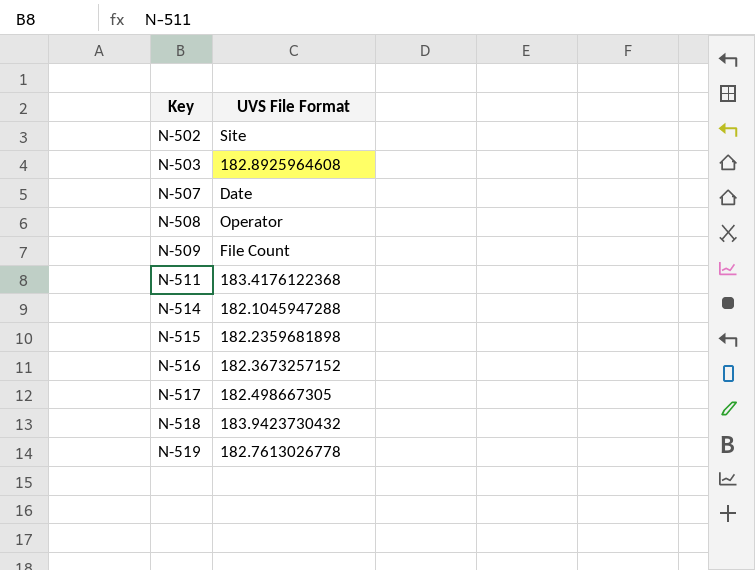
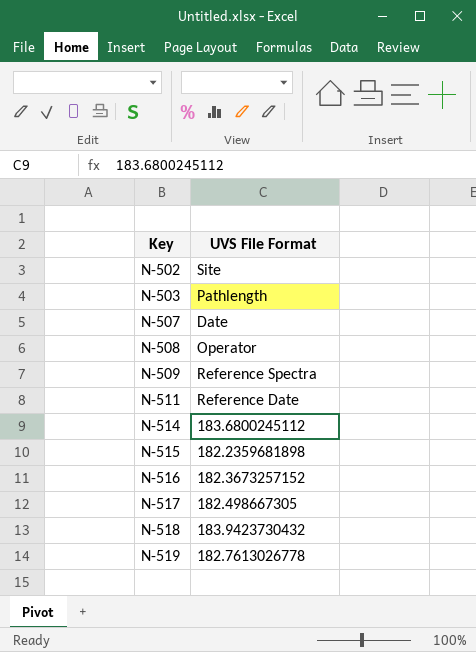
N-503 | UVS File Format: 182.8925964608 -> Pathlength
N-509 | UVS File Format: File Count -> Reference Spectra
N-511 | UVS File Format: 183.4176122368 -> Reference Date
N-514 | UVS File Format: 182.1045947288 -> 183.6800245112

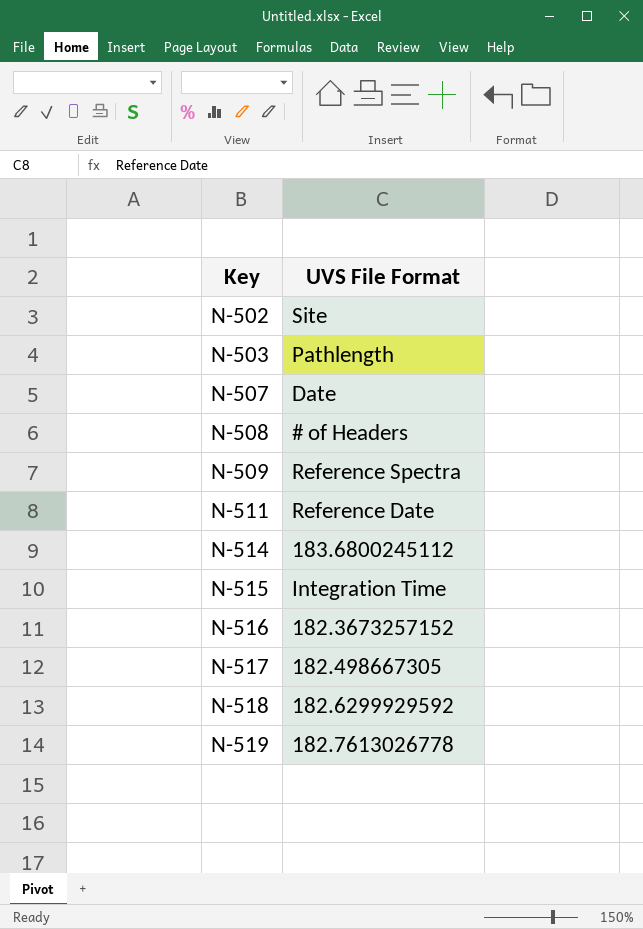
N-508 | UVS File Format: Operator -> # of Headers
N-515 | UVS File Format: 182.2359681898 -> Integration Time
N-518 | UVS File Format: 183.9423730432 -> 182.6299929592

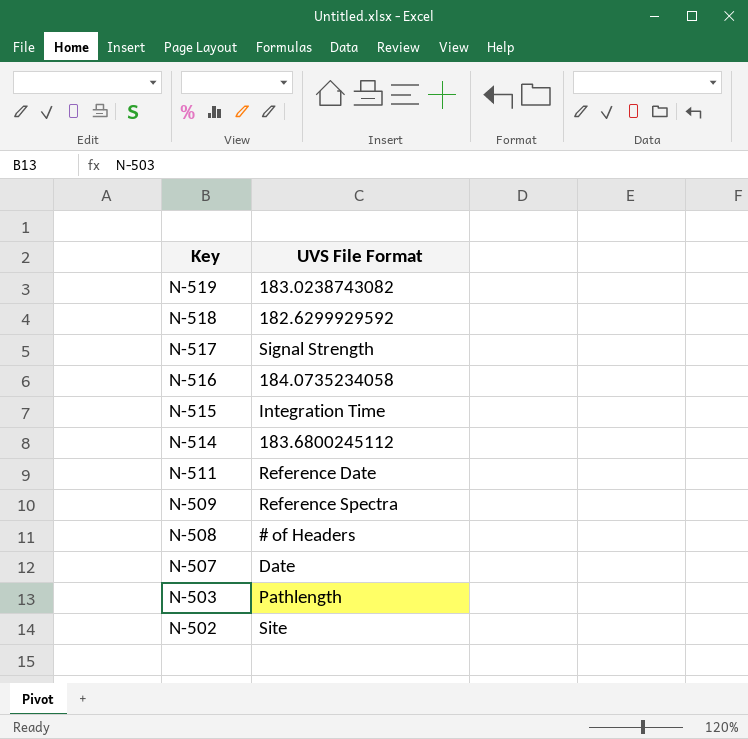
row order: Key ascending -> Key descending
N-519 | UVS File Format: 182.7613026778 -> 183.0238743082
N-517 | UVS File Format: 182.498667305 -> Signal Strength
N-516 | UVS File Format: 182.3673257152 -> 184.0735234058

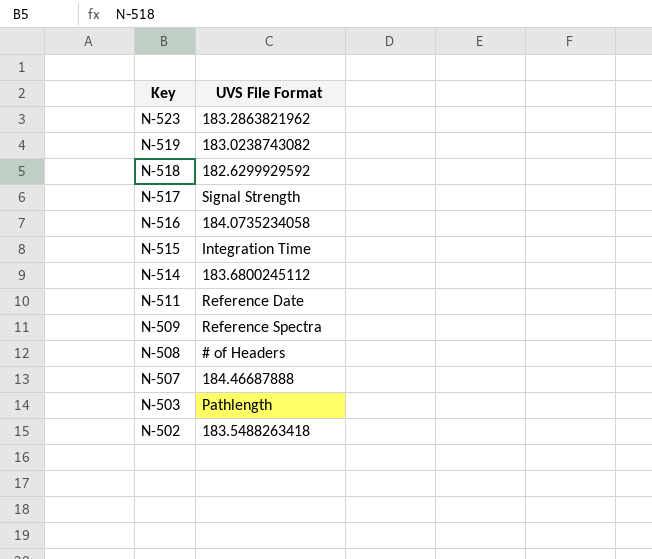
row N-523: none -> 183.2863821962
N-507 | UVS File Format: Date -> 184.46687888
N-502 | UVS File Format: Site -> 183.5488263418

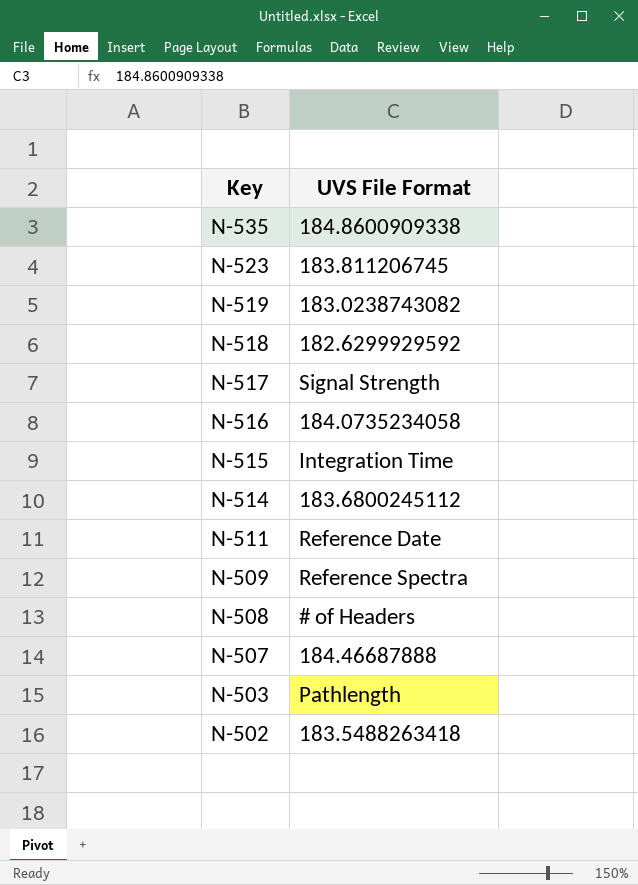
row N-535: none -> 184.8600909338
N-523 | UVS File Format: 183.2863821962 -> 183.811206745

